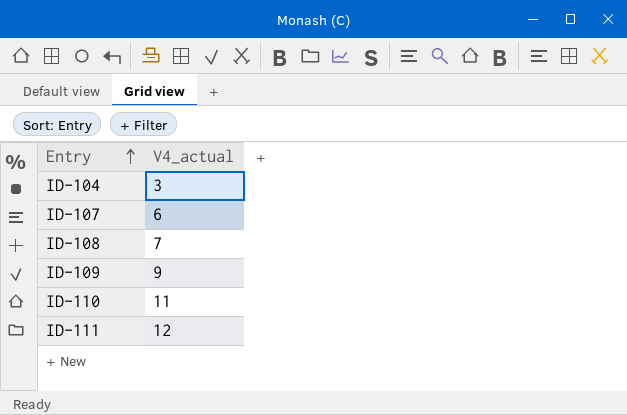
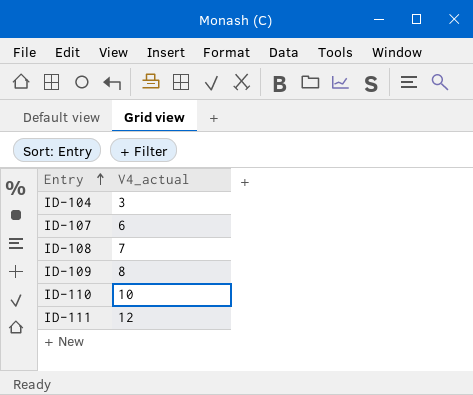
ID-109 | V4_actual: 9 -> 8
ID-110 | V4_actual: 11 -> 10

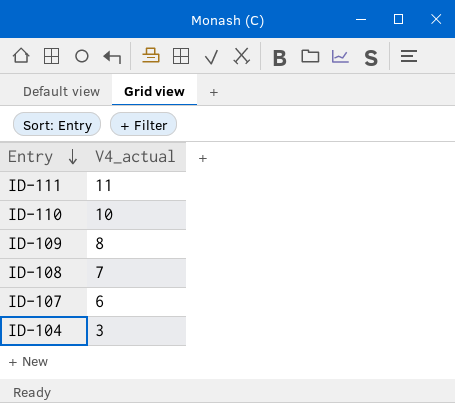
row order: Entry ascending -> Entry descending
ID-111 | V4_actual: 12 -> 11

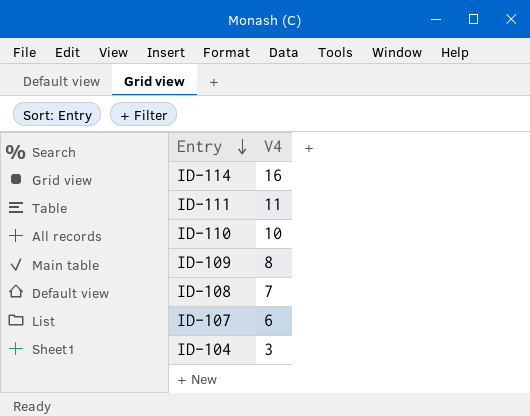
column name: V4_actual -> V4
row ID-114: none -> 16

